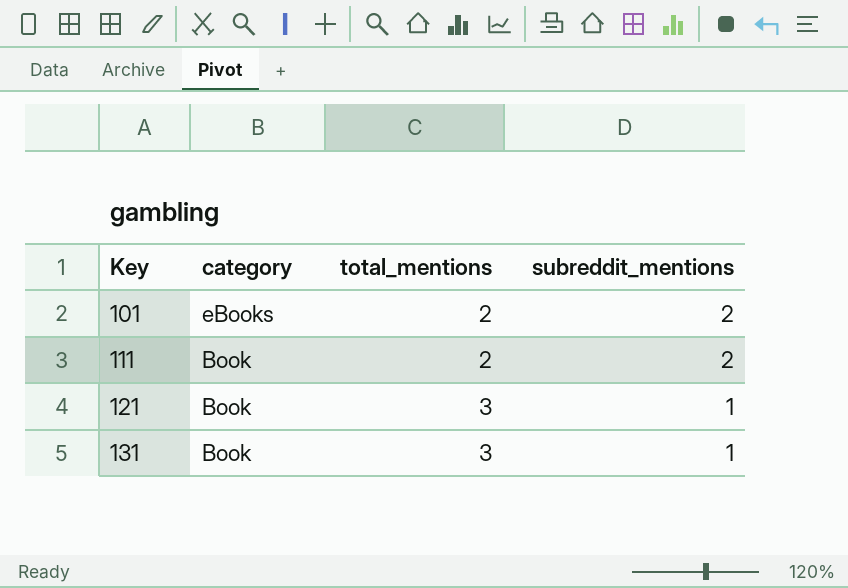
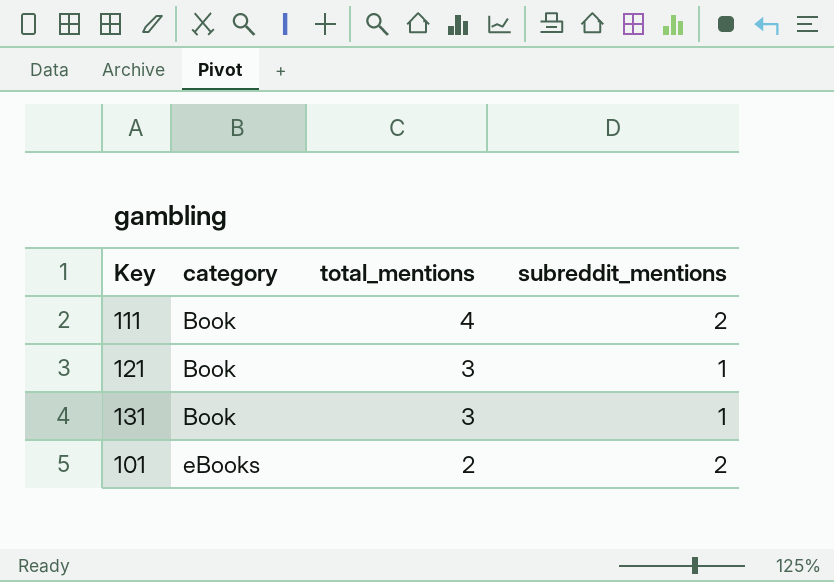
row order: Key ascending -> category ascending
111 | total_mentions: 2 -> 4

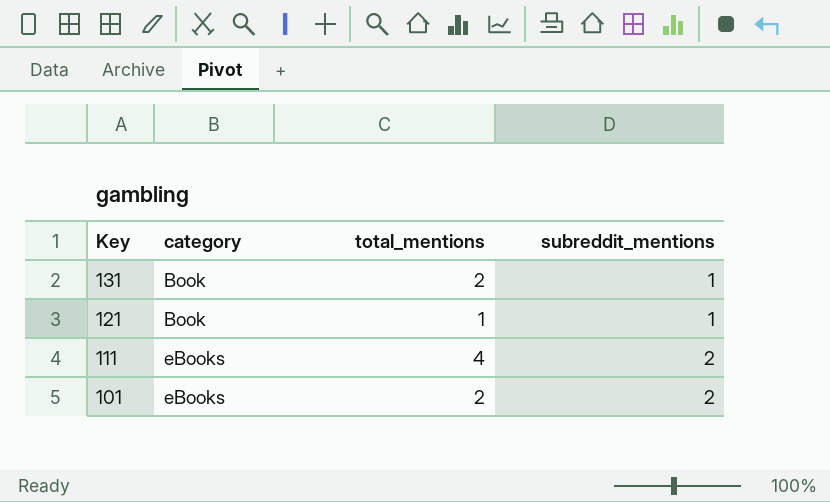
row order: category ascending -> Key descending
131 | total_mentions: 3 -> 2
121 | total_mentions: 3 -> 1
111 | category: Book -> eBooks

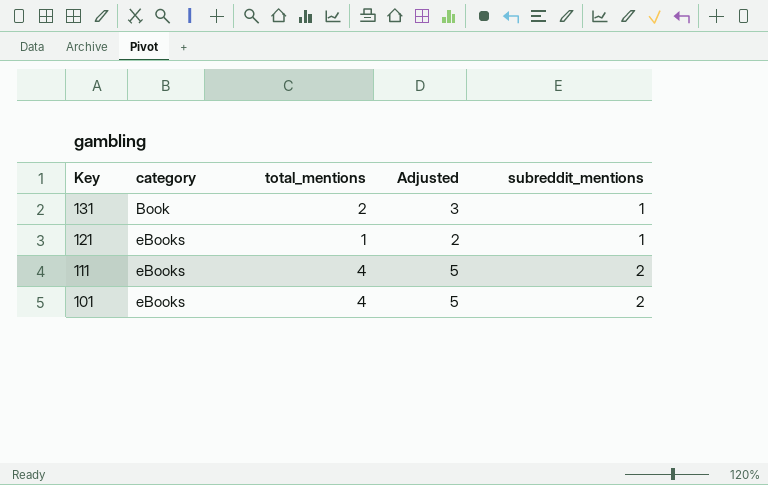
column Adjusted | formula: none -> [total_mentions] + 1
121 | category: Book -> eBooks
101 | total_mentions: 2 -> 4

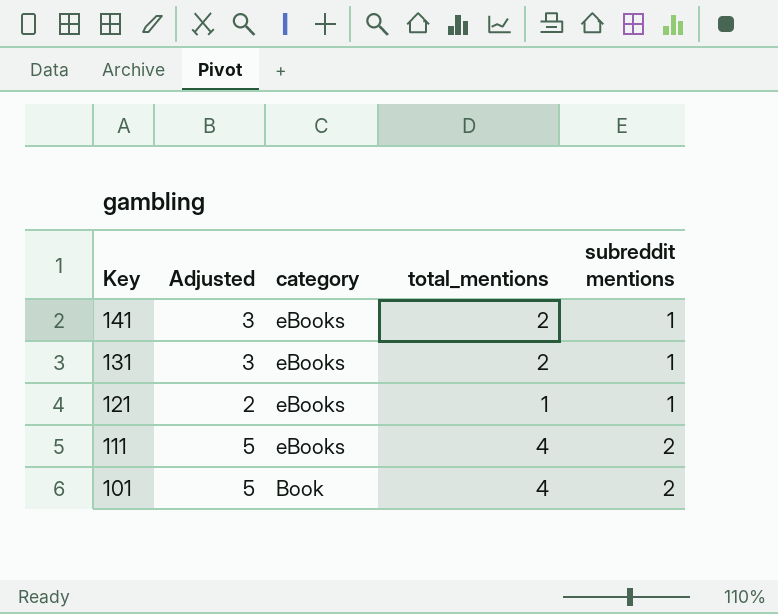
column Adjusted | position: 4 -> 2
column name: subreddit_mentions -> subreddit mentions
row 141: none -> 3 | eBooks | 2 | 1
131 | category: Book -> eBooks
101 | category: eBooks -> Book

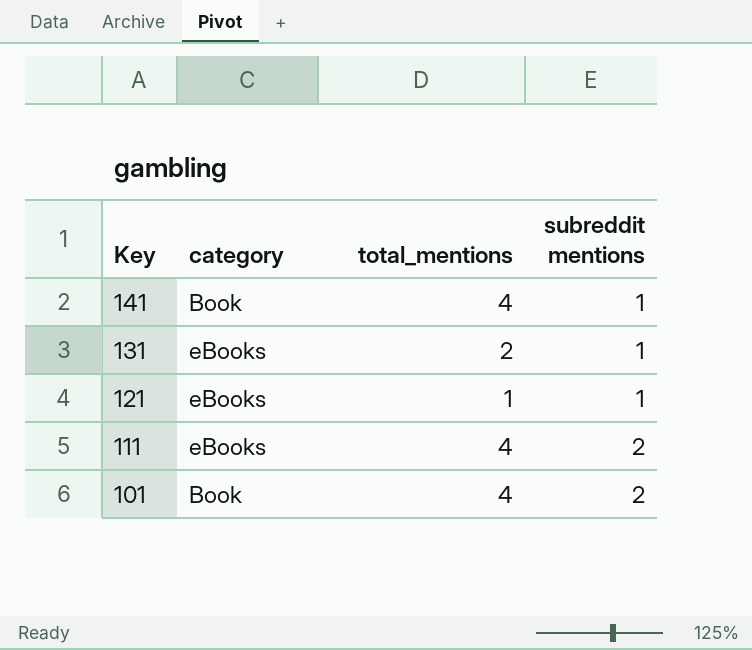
column Adjusted | formula: [total_mentions] + 1 -> none
141 | category: eBooks -> Book
141 | total_mentions: 2 -> 4

